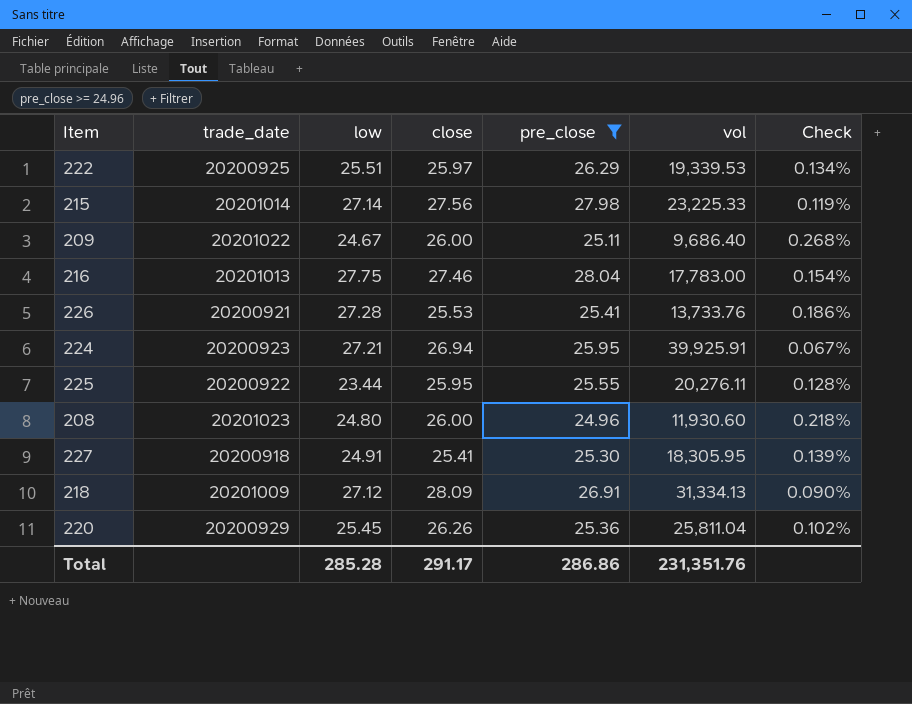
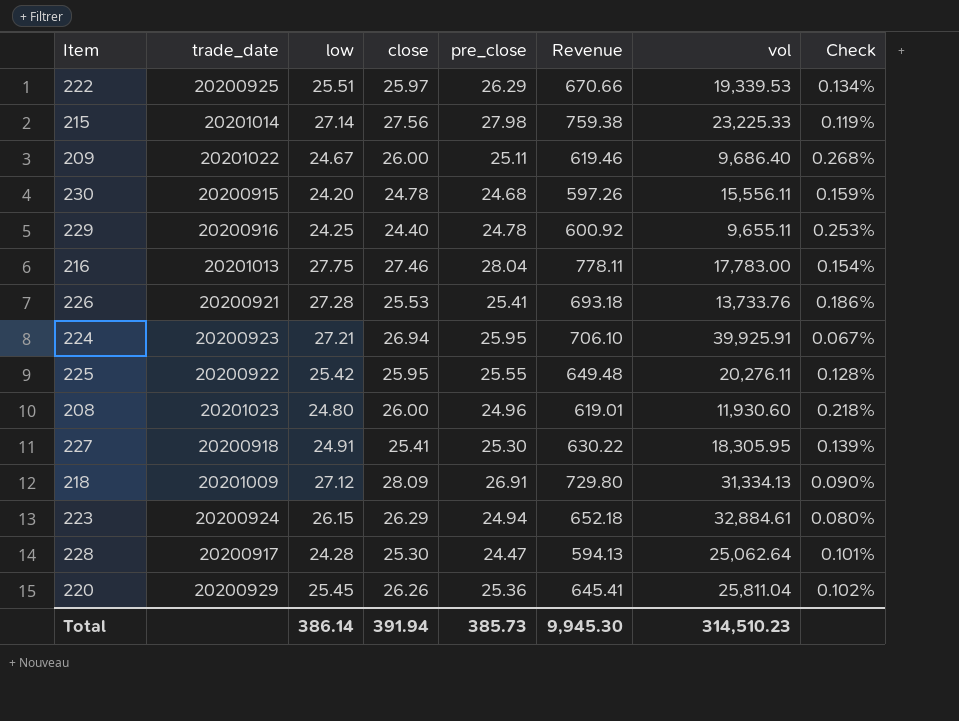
filter: pre_close >= 24.96 -> none
column Revenue | formula: none -> [low] * [pre_close]
225 | low: 23.44 -> 25.42
Total | low: 285.28 -> 386.14
Total | close: 291.17 -> 391.94
Total | pre_close: 286.86 -> 385.73
Total | vol: 231,351.76 -> 314,510.23

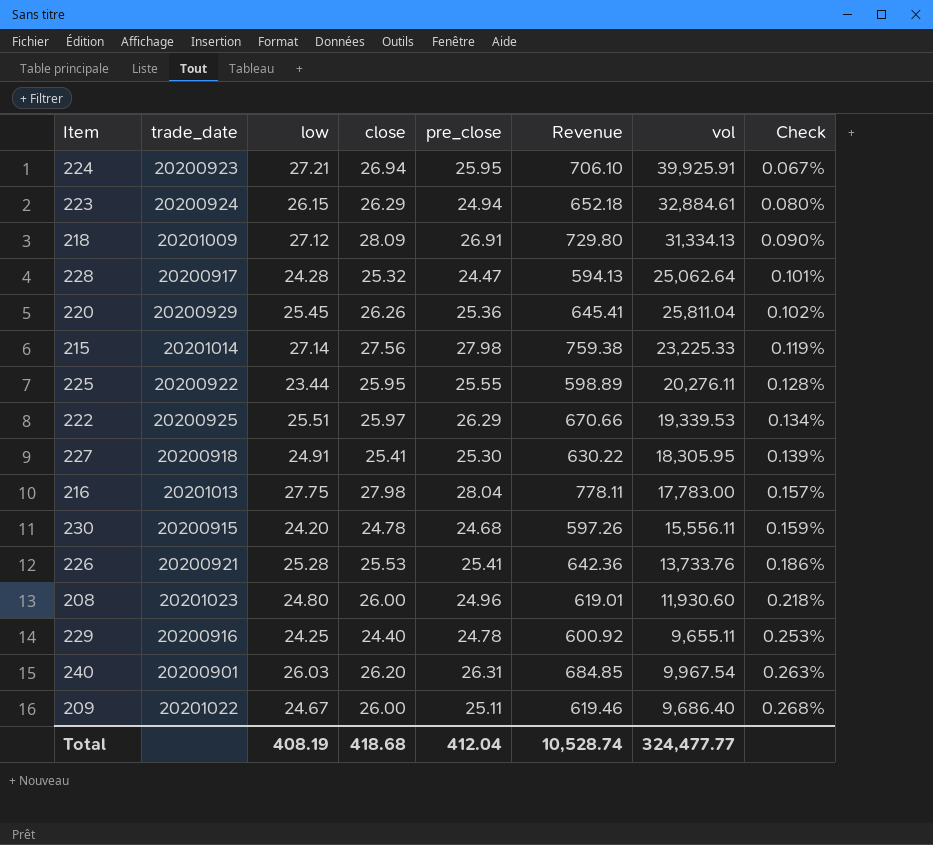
row order: none -> Check ascending
228 | close: 25.30 -> 25.32
225 | low: 25.42 -> 23.44
225 | Revenue: 649.48 -> 598.89
216 | close: 27.46 -> 27.98
216 | Check: 0.154% -> 0.157%
226 | low: 27.28 -> 25.28
226 | Revenue: 693.18 -> 642.36
row 240: none -> 20200901 | 26.03 | 26.20 | 26.31 | 684.85 | 9,967.54 | 0.263%
Total | low: 386.14 -> 408.19
Total | close: 391.94 -> 418.68
Total | pre_close: 385.73 -> 412.04
Total | Revenue: 9,945.30 -> 10,528.74
Total | vol: 314,510.23 -> 324,477.77

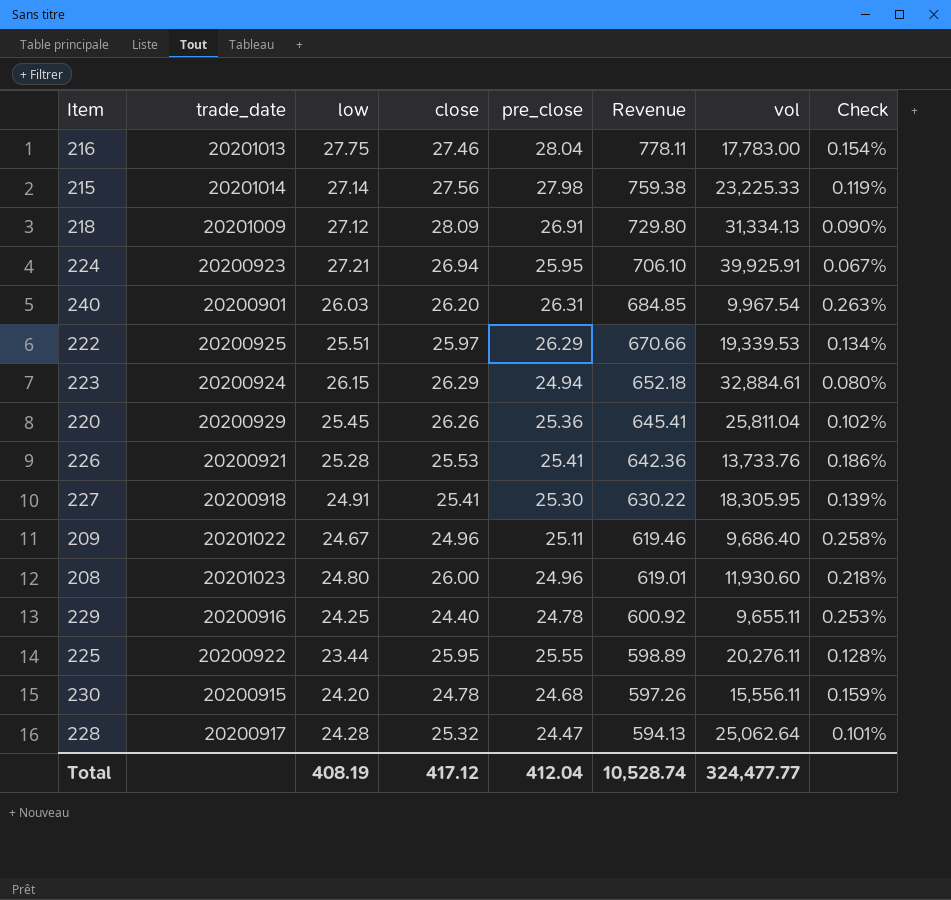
row order: Check ascending -> Revenue descending
216 | close: 27.98 -> 27.46
216 | Check: 0.157% -> 0.154%
209 | close: 26.00 -> 24.96
209 | Check: 0.268% -> 0.258%
Total | close: 418.68 -> 417.12

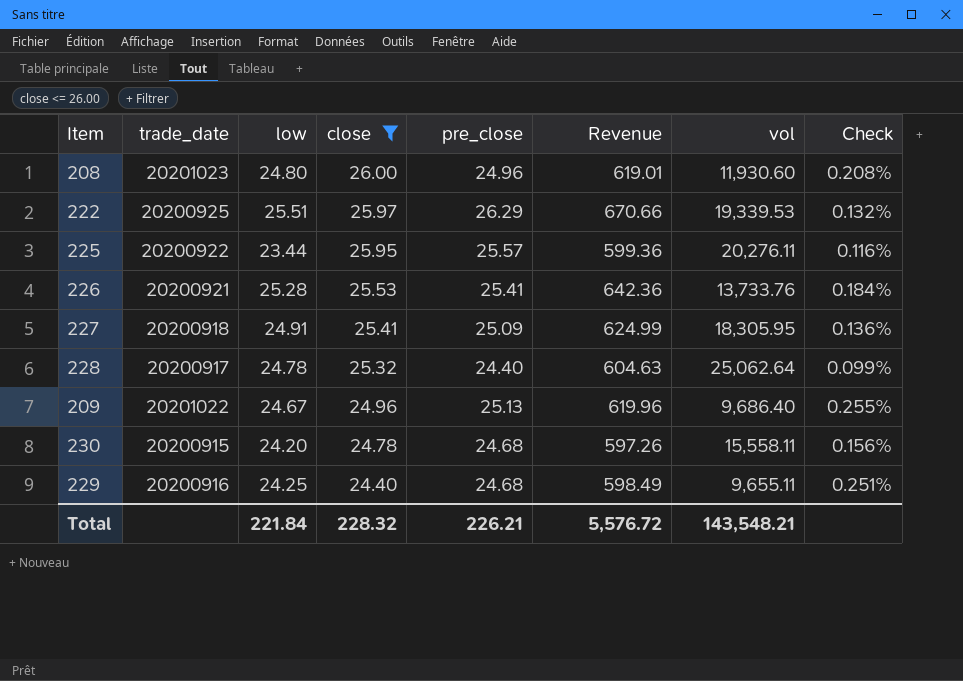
filter: none -> close <= 26.00
row order: Revenue descending -> close descending
column Check | formula: [close] / [vol] -> [low] / [vol]
225 | pre_close: 25.55 -> 25.57
225 | Revenue: 598.89 -> 599.36
227 | pre_close: 25.30 -> 25.09
227 | Revenue: 630.22 -> 624.99
228 | low: 24.28 -> 24.78
228 | pre_close: 24.47 -> 24.40
228 | Revenue: 594.13 -> 604.63
209 | pre_close: 25.11 -> 25.13
209 | Revenue: 619.46 -> 619.96
230 | vol: 15,556.11 -> 15,558.11
229 | pre_close: 24.78 -> 24.68
229 | Revenue: 600.92 -> 598.49
Total | low: 408.19 -> 221.84
Total | close: 417.12 -> 228.32
Total | pre_close: 412.04 -> 226.21
Total | Revenue: 10,528.74 -> 5,576.72
Total | vol: 324,477.77 -> 143,548.21

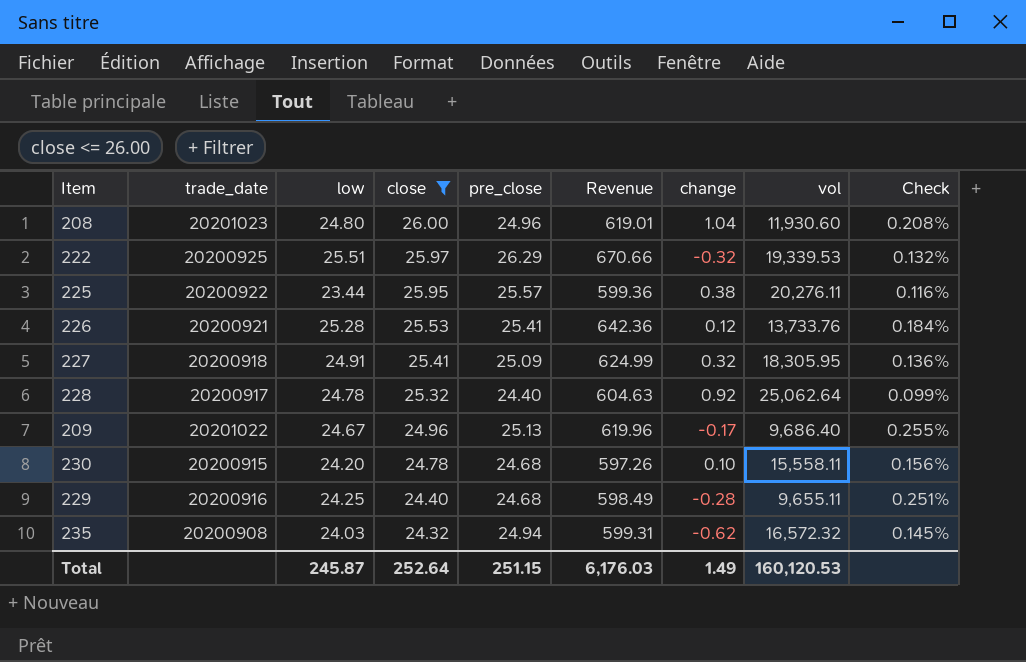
column change | formula: none -> [close] - [pre_close]
row 235: none -> 20200908 | 24.03 | 24.32 | 24.94 | 599.31 | -0.62 | 16,572.32 | 0.145%
Total | low: 221.84 -> 245.87
Total | close: 228.32 -> 252.64
Total | pre_close: 226.21 -> 251.15
Total | Revenue: 5,576.72 -> 6,176.03
Total | vol: 143,548.21 -> 160,120.53

